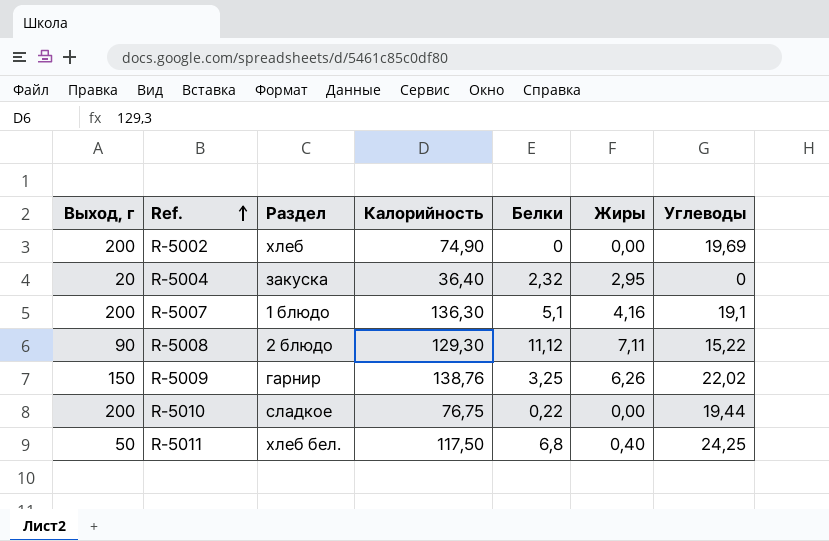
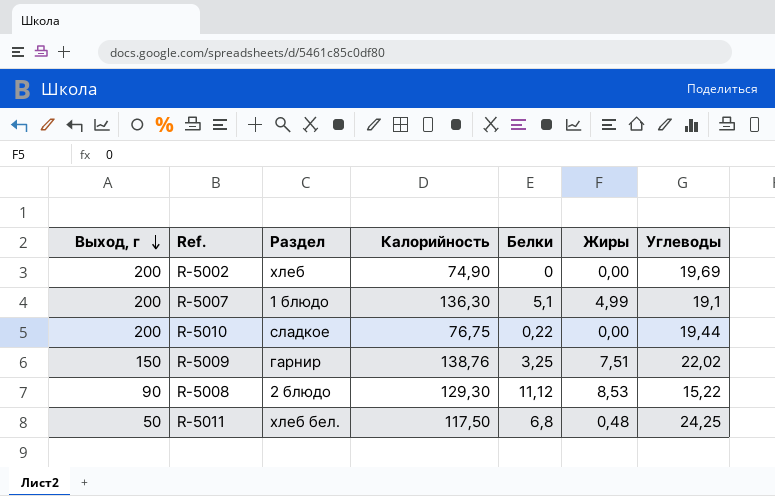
row order: Ref. ascending -> Выход, г descending
row R-5004: 20 | закуска | 36,40 | 2,32 | 2,95 | 0 -> none
R-5007 | Жиры: 4,16 -> 4,99
R-5009 | Жиры: 6,26 -> 7,51
R-5008 | Жиры: 7,11 -> 8,53
R-5011 | Жиры: 0,40 -> 0,48

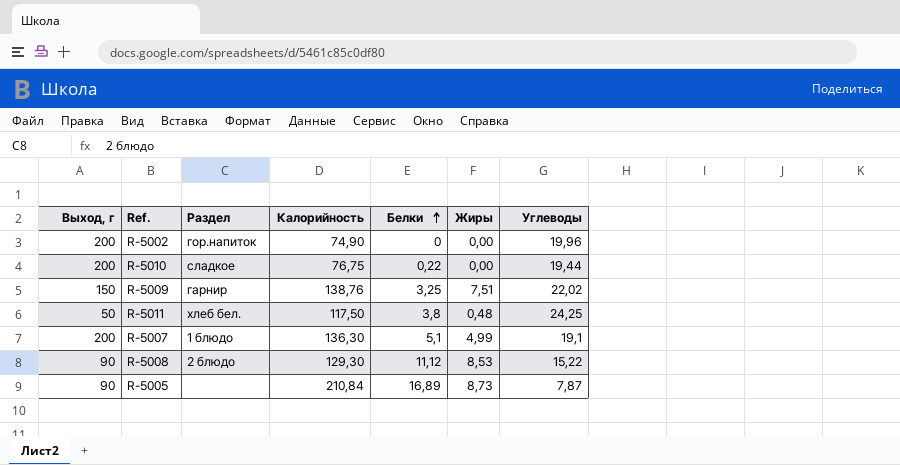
row order: Выход, г descending -> Белки ascending
R-5002 | Раздел: хлеб -> гор.напиток
R-5002 | Углеводы: 19,69 -> 19,96
R-5011 | Белки: 6,8 -> 3,8
row R-5005: none -> 90 | none | 210,84 | 16,89 | 8,73 | 7,87

